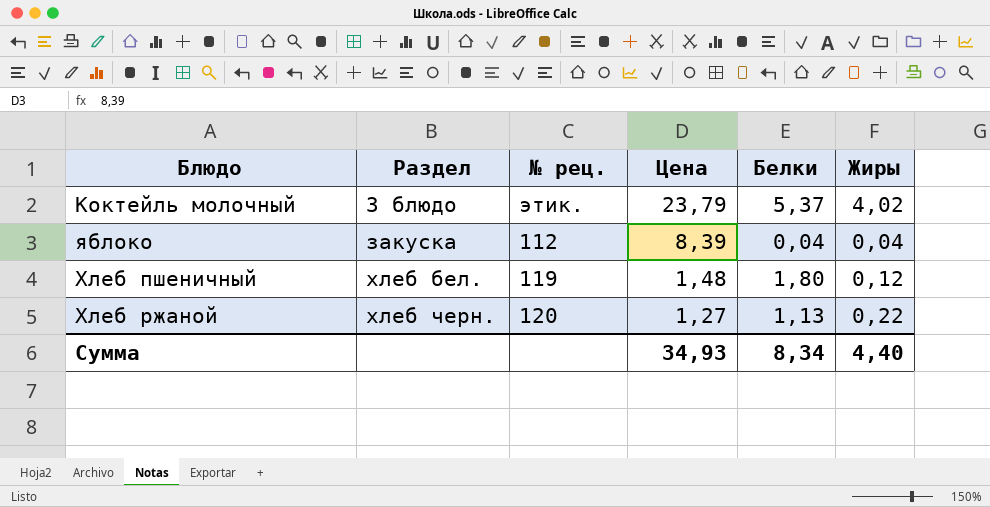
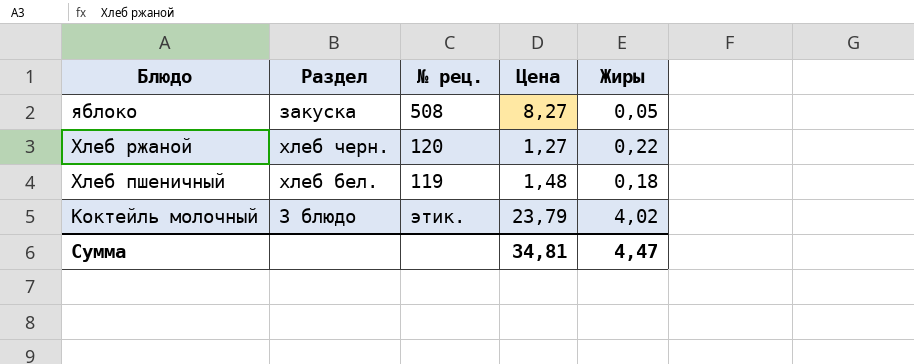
row order: Раздел ascending -> Блюдо descending
column Белки | position: 5 -> none
яблоко | № рец.: 112 -> 508
яблоко | Цена: 8,39 -> 8,27
яблоко | Жиры: 0,04 -> 0,05
Хлеб пшеничный | Жиры: 0,12 -> 0,18
Сумма | Цена: 34,93 -> 34,81
Сумма | Жиры: 4,40 -> 4,47

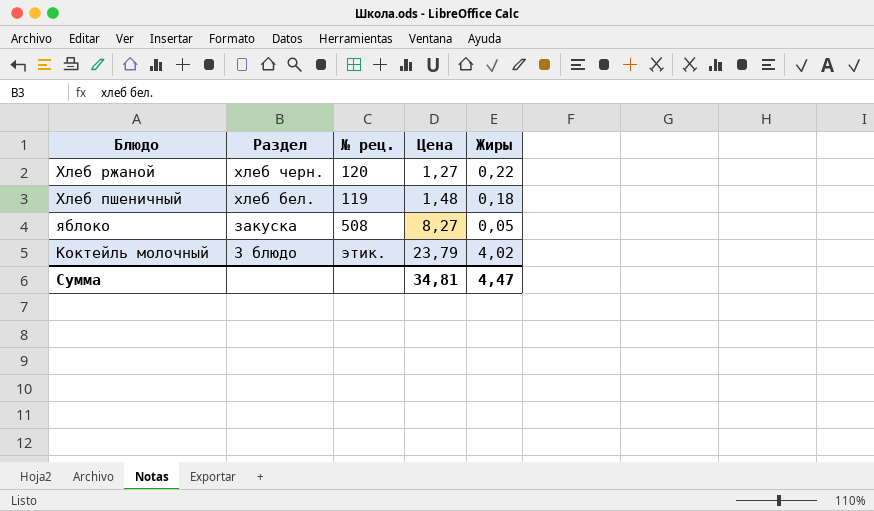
row order: Блюдо descending -> Раздел descending

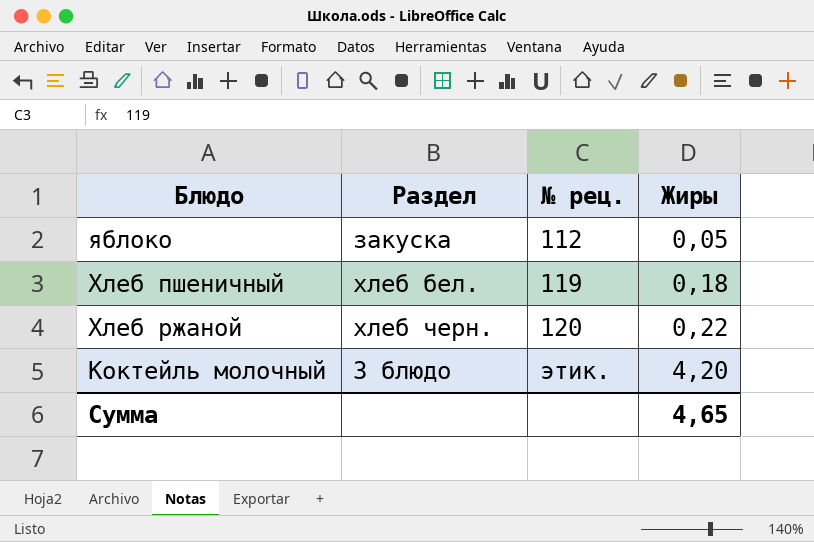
row order: Раздел descending -> № рец. ascending
column Цена | position: 4 -> none
яблоко | № рец.: 508 -> 112
Коктейль молочный | Жиры: 4,02 -> 4,20
Сумма | Жиры: 4,47 -> 4,65

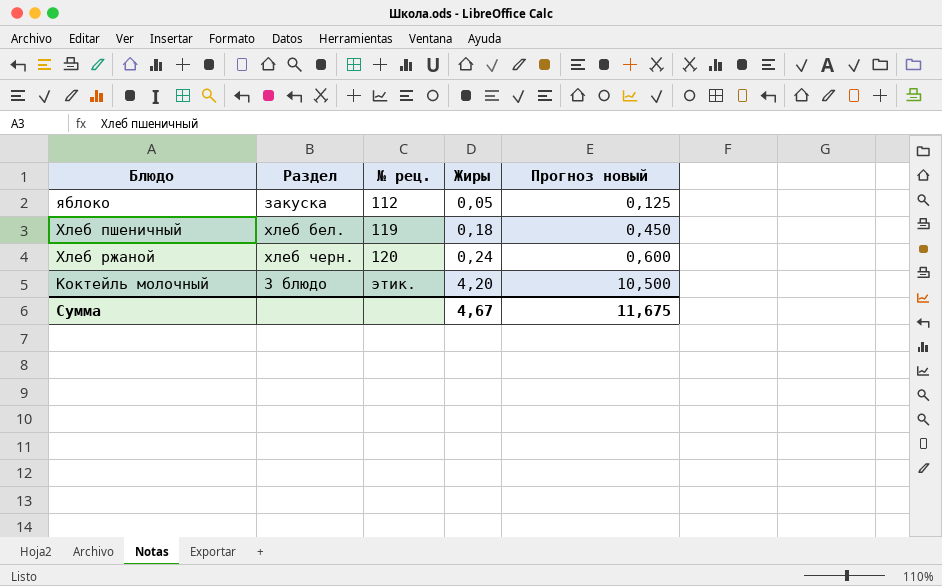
column Прогноз новый | formula: none -> [Жиры] * 2,5
Хлеб ржаной | Жиры: 0,22 -> 0,24
Сумма | Жиры: 4,65 -> 4,67

